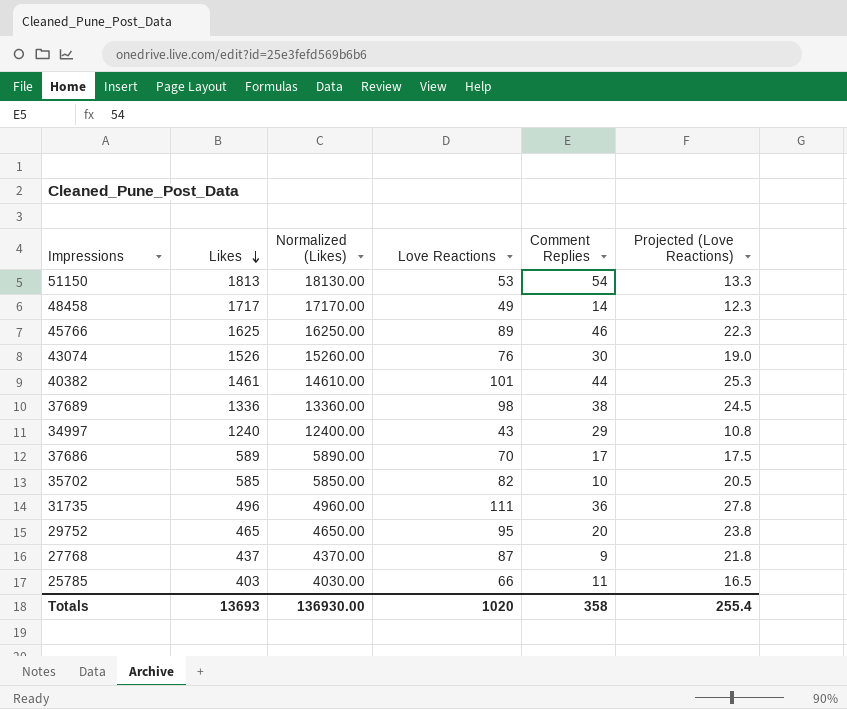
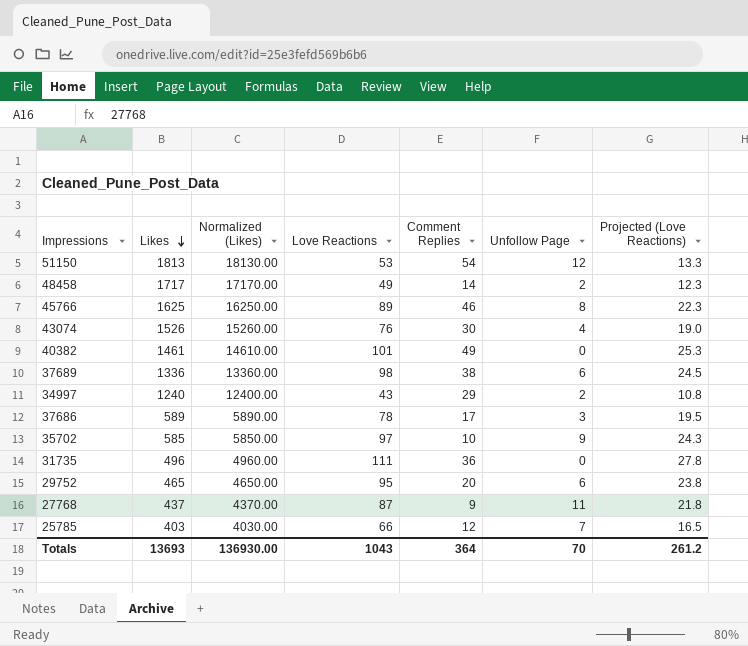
column Unfollow Page | position: none -> 6
40382 | Comment Replies: 44 -> 49
37686 | Love Reactions: 70 -> 78
37686 | Projected (Love Reactions): 17.5 -> 19.5
35702 | Love Reactions: 82 -> 97
35702 | Projected (Love Reactions): 20.5 -> 24.3
25785 | Comment Replies: 11 -> 12
Totals | Love Reactions: 1020 -> 1043
Totals | Comment Replies: 358 -> 364
Totals | Projected (Love Reactions): 255.4 -> 261.2

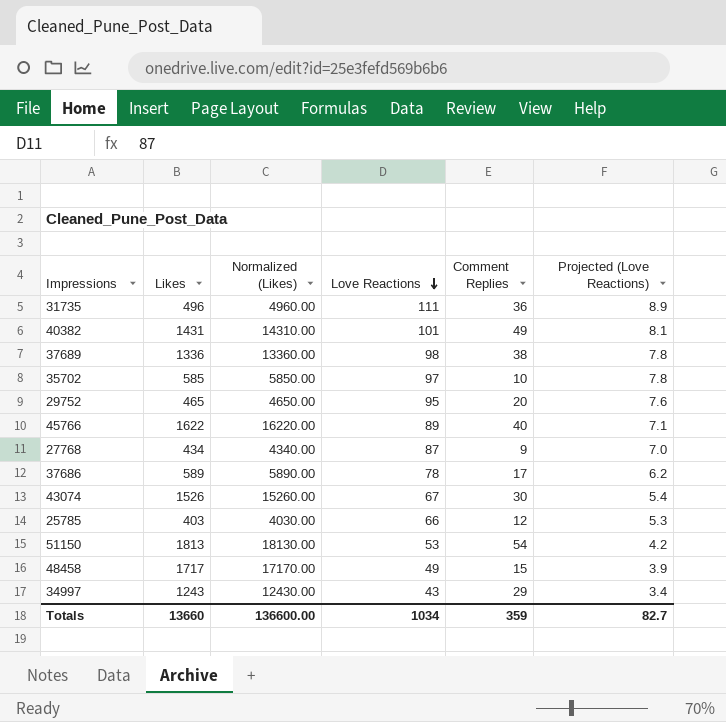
row order: Likes descending -> Love Reactions descending
column Unfollow Page | position: 6 -> none
column Projected (Love Reactions) | formula: [Love Reactions] * 0.25 -> [Love Reactions] * 0.08
40382 | Likes: 1461 -> 1431
40382 | Normalized (Likes): 14610.00 -> 14310.00
45766 | Likes: 1625 -> 1622
45766 | Normalized (Likes): 16250.00 -> 16220.00
45766 | Comment Replies: 46 -> 40
27768 | Likes: 437 -> 434
27768 | Normalized (Likes): 4370.00 -> 4340.00
43074 | Love Reactions: 76 -> 67
48458 | Comment Replies: 14 -> 15
34997 | Likes: 1240 -> 1243
34997 | Normalized (Likes): 12400.00 -> 12430.00
Totals | Likes: 13693 -> 13660
Totals | Normalized (Likes): 136930.00 -> 136600.00
Totals | Love Reactions: 1043 -> 1034
Totals | Comment Replies: 364 -> 359
Totals | Projected (Love Reactions): 261.2 -> 82.7

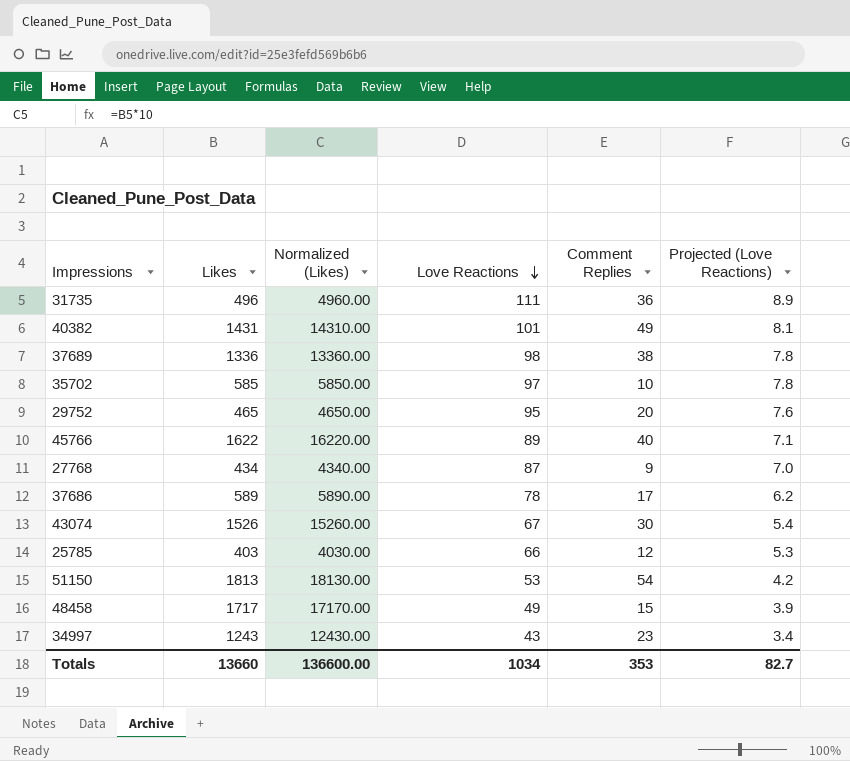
34997 | Comment Replies: 29 -> 23
Totals | Comment Replies: 359 -> 353

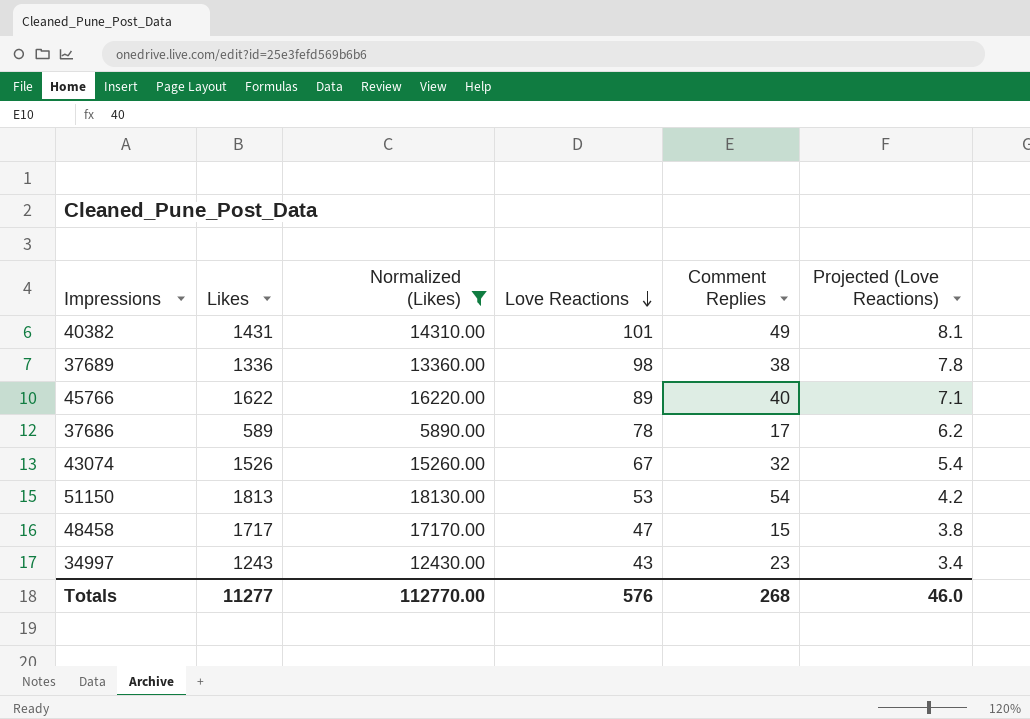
filter: none -> Normalized (Likes) >= 5890.00
43074 | Comment Replies: 30 -> 32
48458 | Love Reactions: 49 -> 47
48458 | Projected (Love Reactions): 3.9 -> 3.8
Totals | Likes: 13660 -> 11277
Totals | Normalized (Likes): 136600.00 -> 112770.00
Totals | Love Reactions: 1034 -> 576
Totals | Comment Replies: 353 -> 268
Totals | Projected (Love Reactions): 82.7 -> 46.0

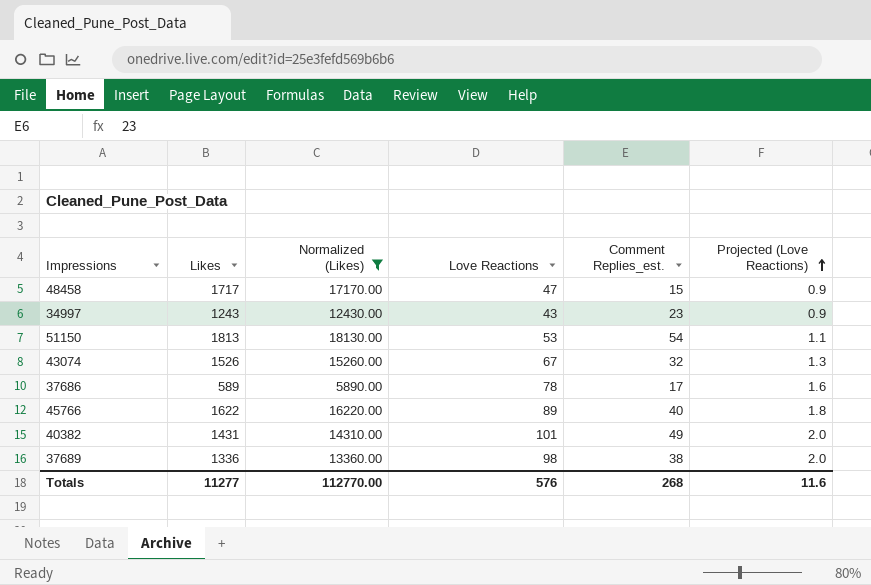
row order: Love Reactions descending -> Projected (Love Reactions) ascending
column name: Comment Replies -> Comment Replies_est.
column Projected (Love Reactions) | formula: [Love Reactions] * 0.08 -> [Love Reactions] * 0.02
Totals | Projected (Love Reactions): 46.0 -> 11.6

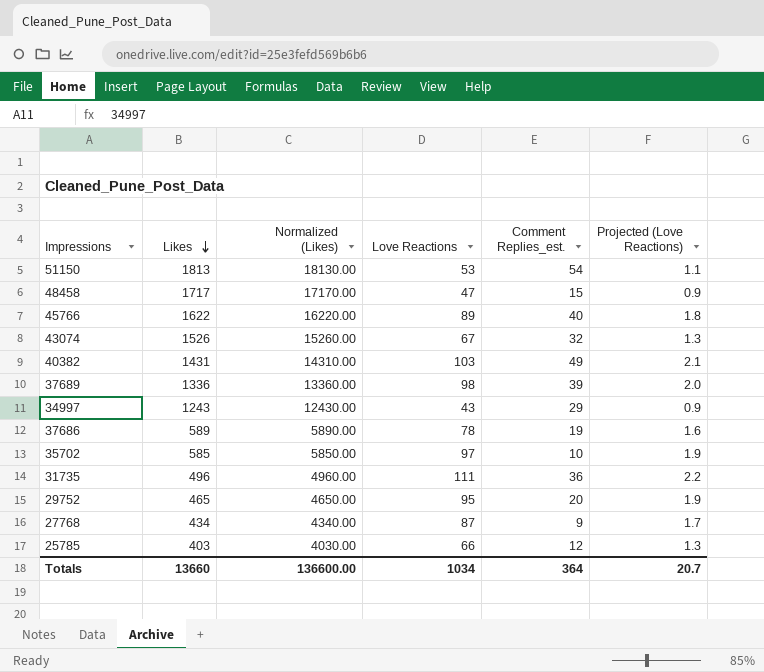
filter: Normalized (Likes) >= 5890.00 -> none
row order: Projected (Love Reactions) ascending -> Likes descending
40382 | Love Reactions: 101 -> 103
40382 | Projected (Love Reactions): 2.0 -> 2.1
37689 | Comment Replies_est.: 38 -> 39
34997 | Comment Replies_est.: 23 -> 29
37686 | Comment Replies_est.: 17 -> 19
Totals | Likes: 11277 -> 13660
Totals | Normalized (Likes): 112770.00 -> 136600.00
Totals | Love Reactions: 576 -> 1034
Totals | Comment Replies_est.: 268 -> 364
Totals | Projected (Love Reactions): 11.6 -> 20.7

